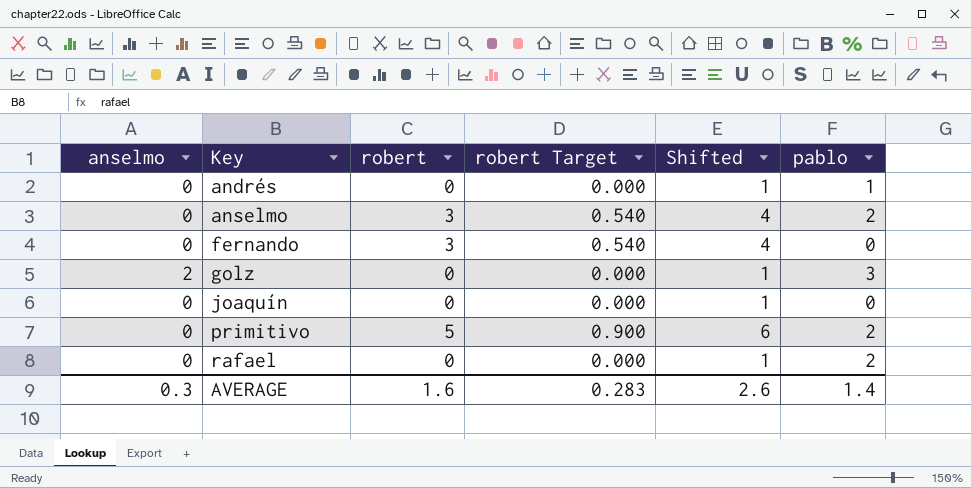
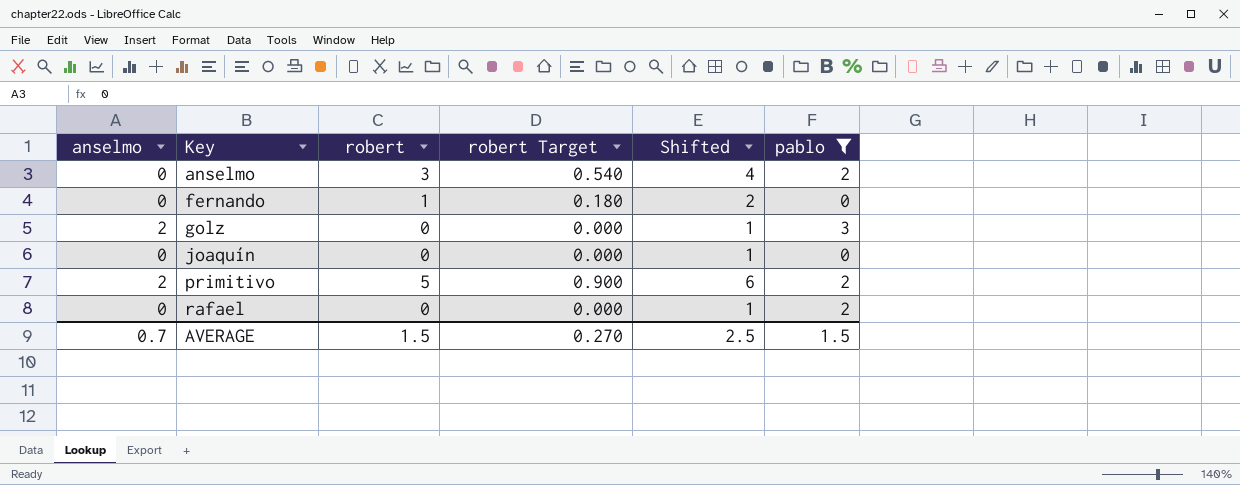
filter: none -> pablo != 1
fernando | robert: 3 -> 1
fernando | robert Target: 0.540 -> 0.180
fernando | Shifted: 4 -> 2
primitivo | anselmo: 0 -> 2
AVERAGE | anselmo: 0.3 -> 0.7
AVERAGE | robert: 1.6 -> 1.5
AVERAGE | robert Target: 0.283 -> 0.270
AVERAGE | Shifted: 2.6 -> 2.5
AVERAGE | pablo: 1.4 -> 1.5

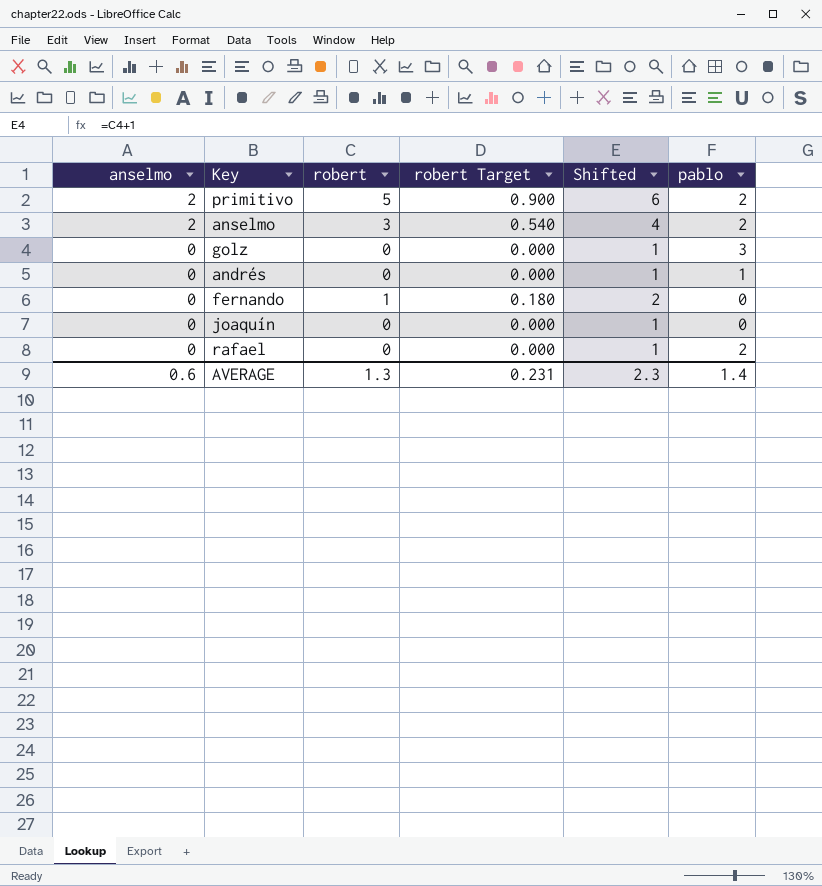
filter: pablo != 1 -> none
row order: Key ascending -> anselmo descending
anselmo | anselmo: 0 -> 2
golz | anselmo: 2 -> 0
AVERAGE | anselmo: 0.7 -> 0.6
AVERAGE | robert: 1.5 -> 1.3
AVERAGE | robert Target: 0.270 -> 0.231
AVERAGE | Shifted: 2.5 -> 2.3
AVERAGE | pablo: 1.5 -> 1.4

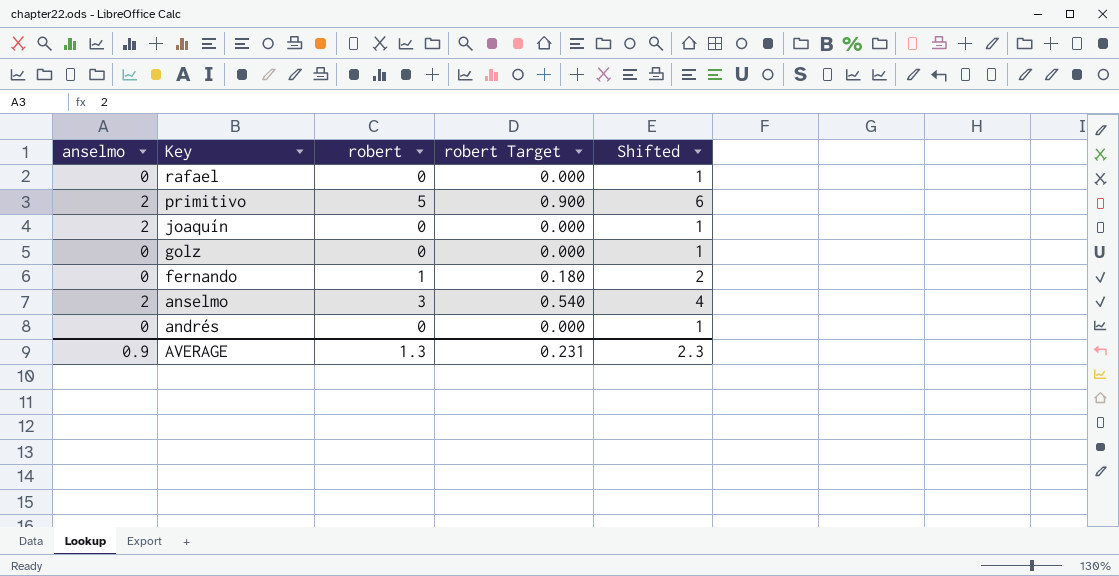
row order: anselmo descending -> Key descending
column pablo | position: 6 -> none
joaquín | anselmo: 0 -> 2
AVERAGE | anselmo: 0.6 -> 0.9

